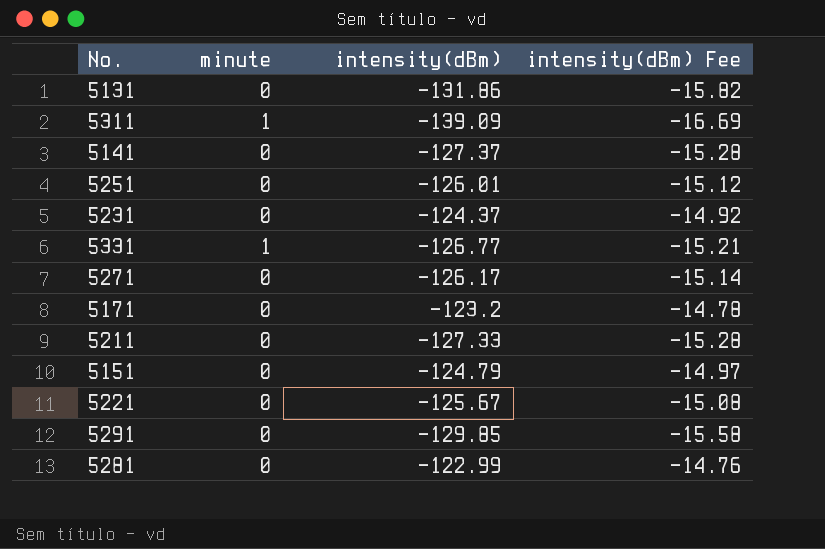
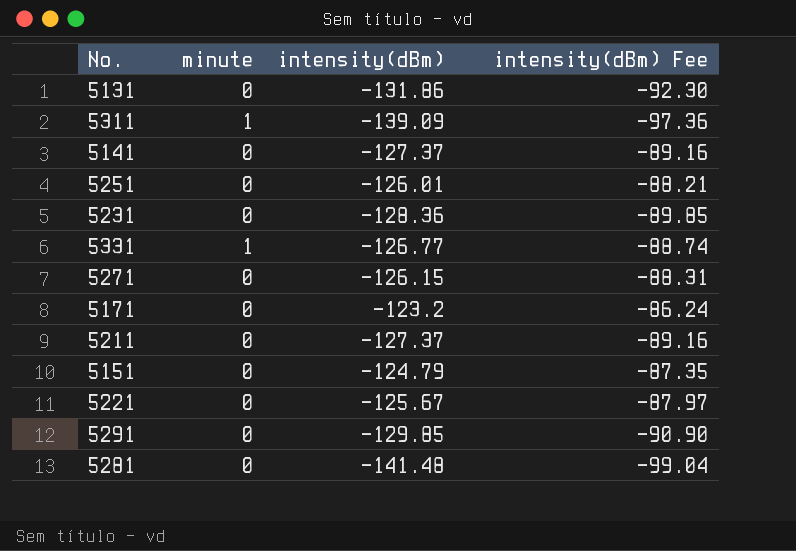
column intensity(dBm) Fee | formula: [intensity(dBm)] * 0.12 -> [intensity(dBm)] * 0.7
5231 | intensity(dBm): -124.37 -> -128.36
5271 | intensity(dBm): -126.17 -> -126.15
5211 | intensity(dBm): -127.33 -> -127.37
5281 | intensity(dBm): -122.99 -> -141.48

